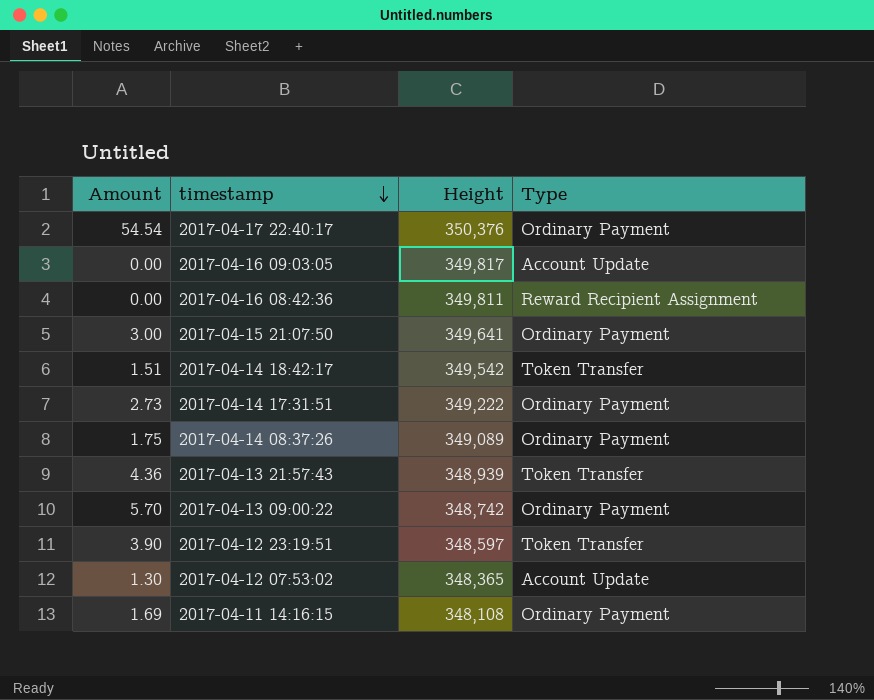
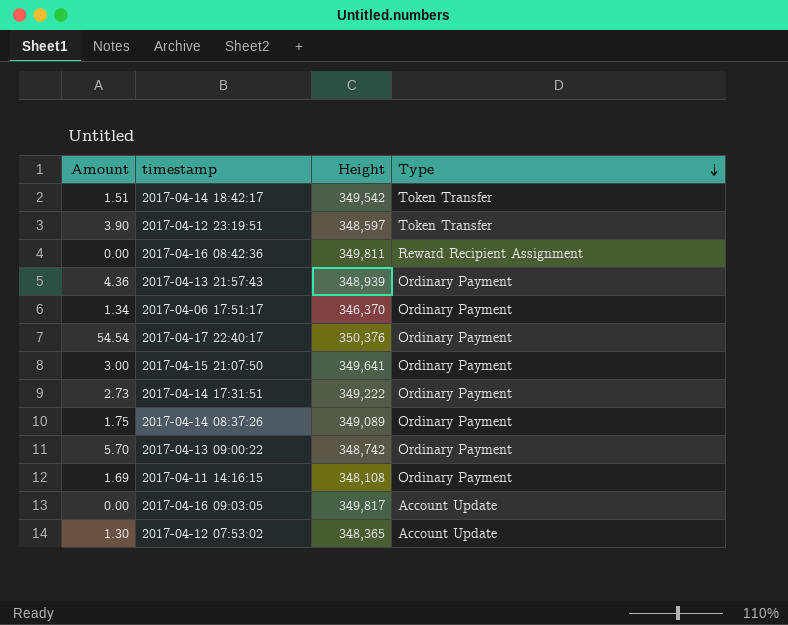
row order: timestamp descending -> Type descending
2017-04-13 21:57:43 | Type: Token Transfer -> Ordinary Payment
row 2017-04-06 17:51:17: none -> 1.34 | 346,370 | Ordinary Payment

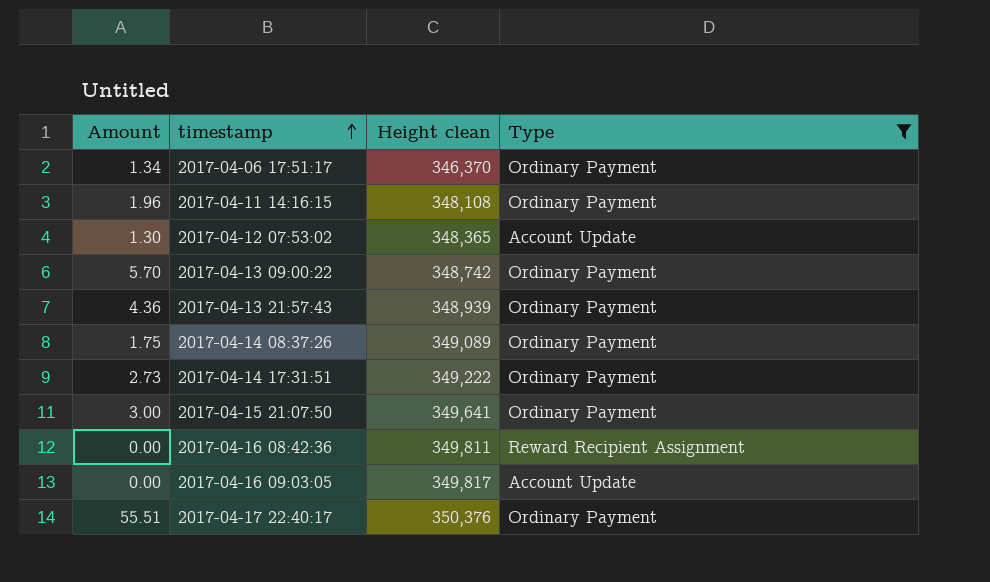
filter: none -> Type != Token Transfer
row order: Type descending -> timestamp ascending
column name: Height -> Height clean
2017-04-11 14:16:15 | Amount: 1.69 -> 1.96
2017-04-17 22:40:17 | Amount: 54.54 -> 55.51

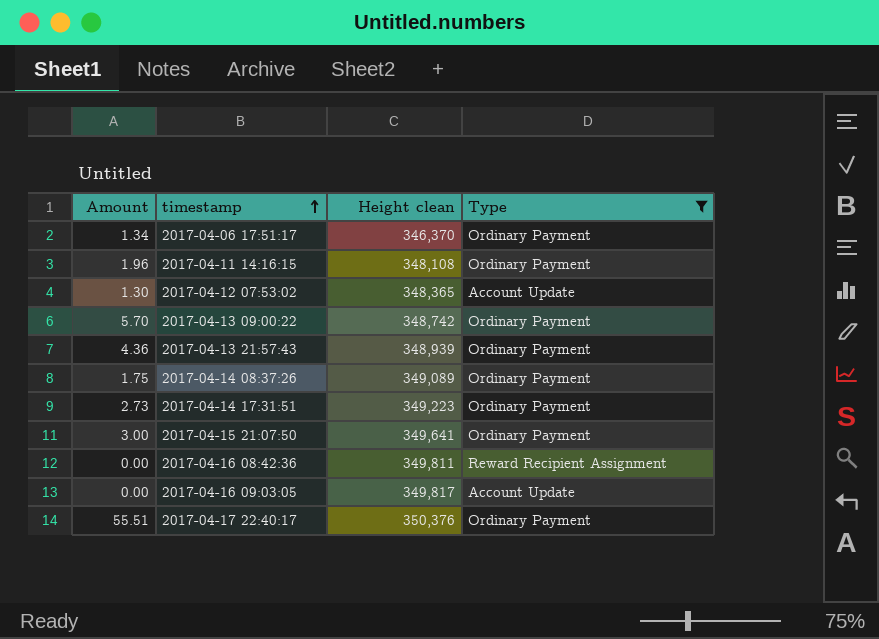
2017-04-14 17:31:51 | Height clean: 349,222 -> 349,223

